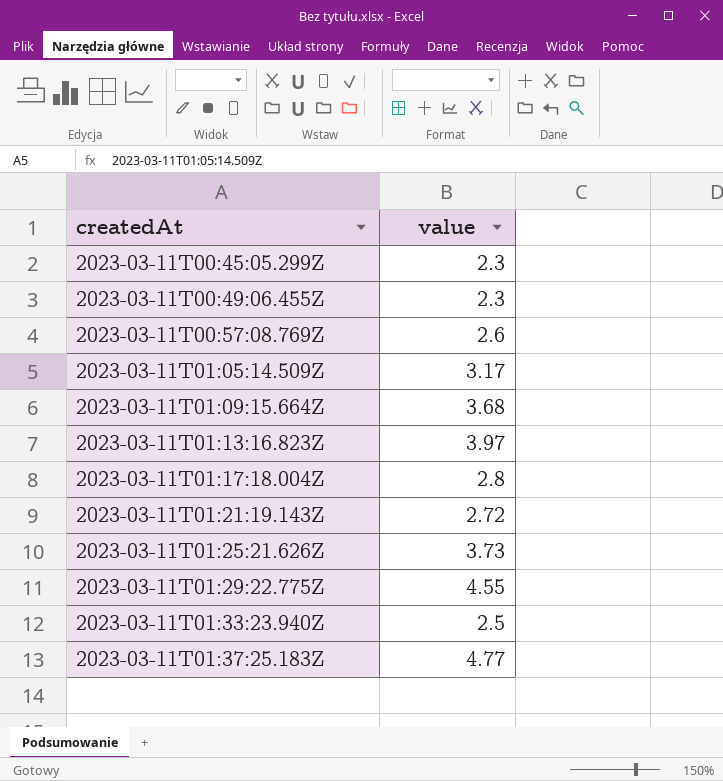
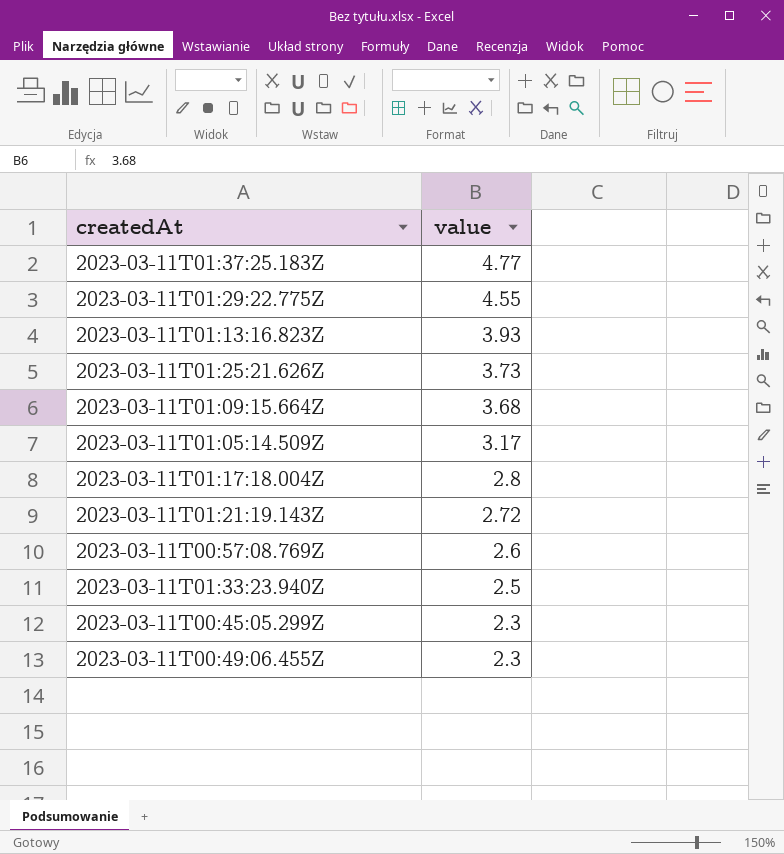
row order: createdAt ascending -> value descending
2023-03-11T01:13:16.823Z | value: 3.97 -> 3.93

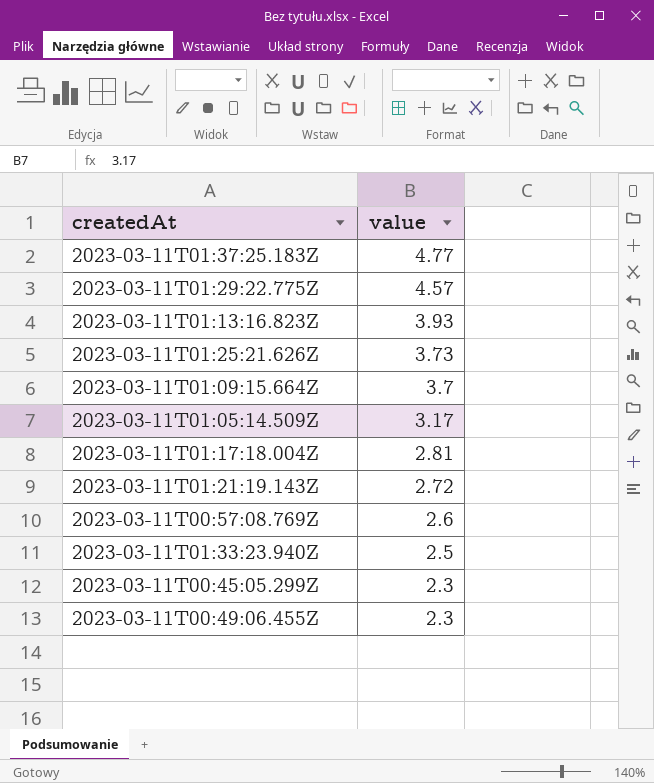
2023-03-11T01:29:22.775Z | value: 4.55 -> 4.57
2023-03-11T01:09:15.664Z | value: 3.68 -> 3.7
2023-03-11T01:17:18.004Z | value: 2.8 -> 2.81

